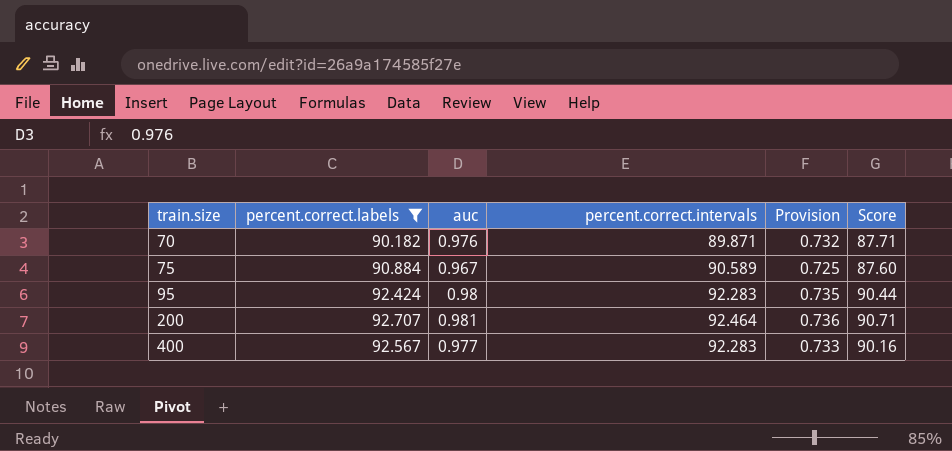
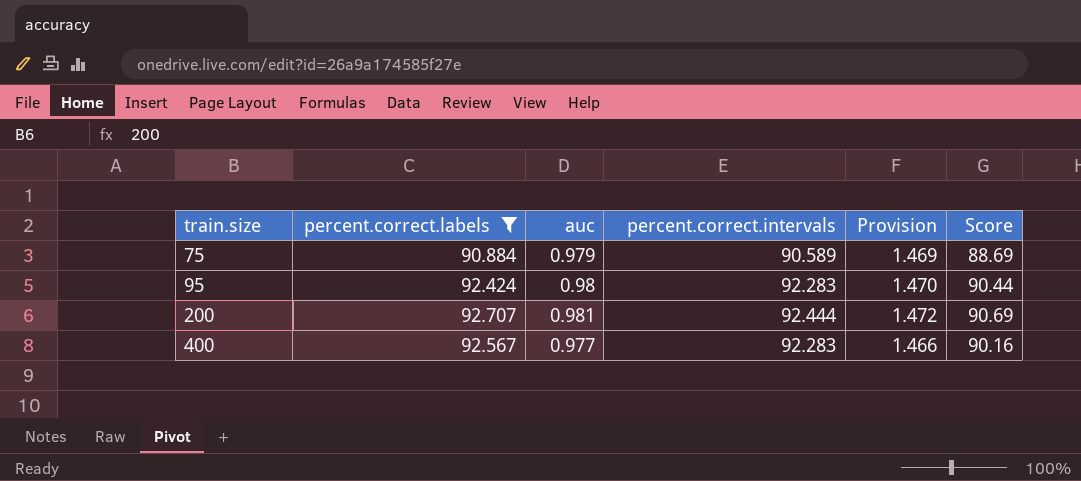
column Provision | formula: [auc] * 0.75 -> [auc] * 1.5
row 70: 90.182 | 0.976 | 89.871 | 0.732 | 87.71 -> none
75 | auc: 0.967 -> 0.979
75 | Score: 87.60 -> 88.69
200 | percent.correct.intervals: 92.464 -> 92.444
200 | Score: 90.71 -> 90.69

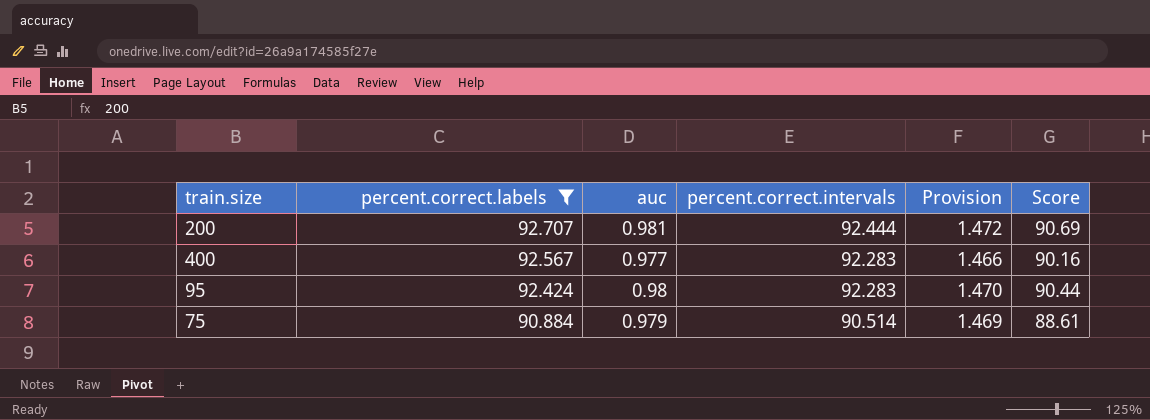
row order: train.size ascending -> percent.correct.labels descending
75 | percent.correct.intervals: 90.589 -> 90.514
75 | Score: 88.69 -> 88.61

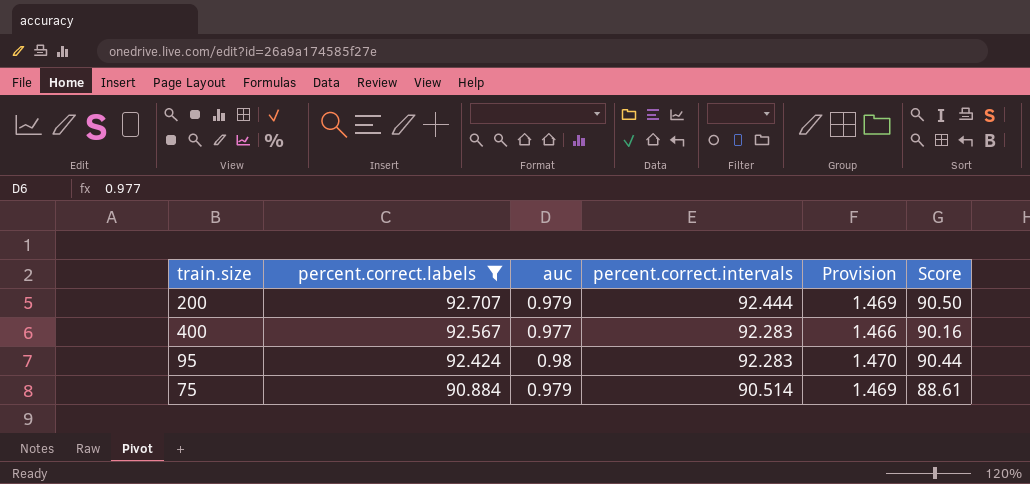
200 | auc: 0.981 -> 0.979
200 | Provision: 1.472 -> 1.469
200 | Score: 90.69 -> 90.50

